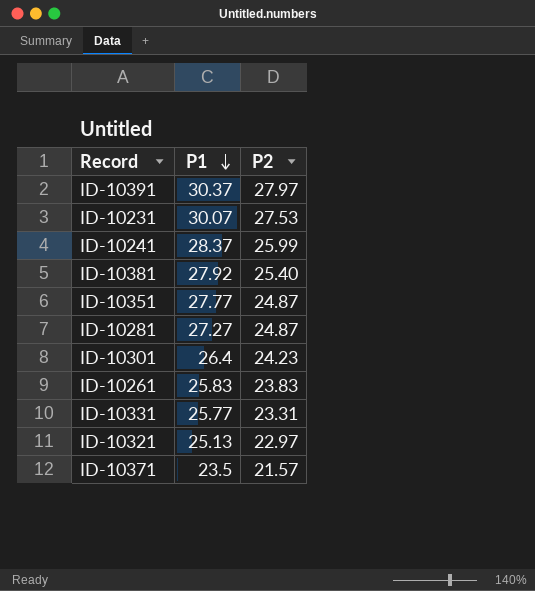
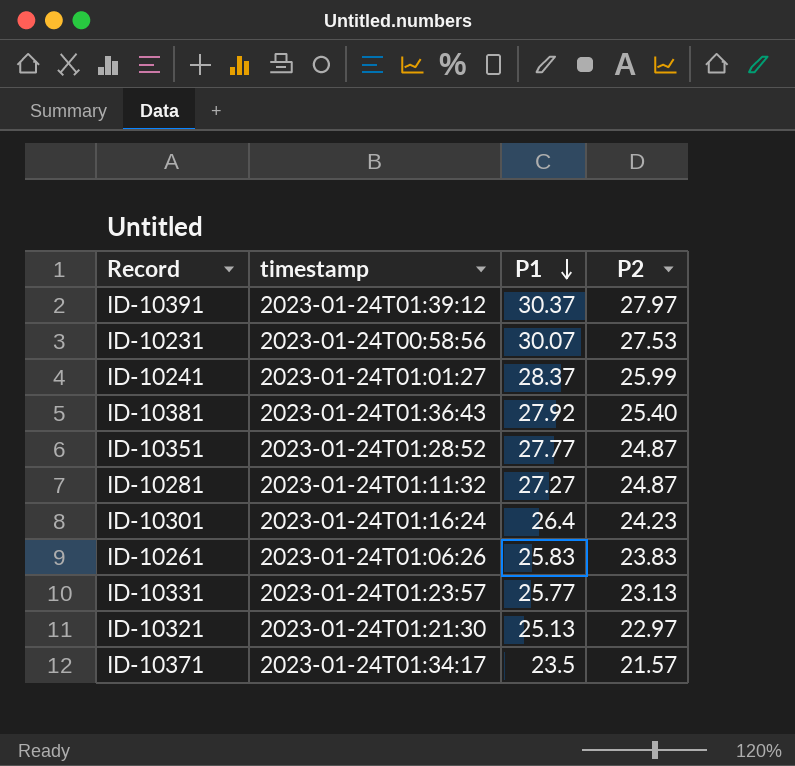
column timestamp | position: none -> 2
ID-10331 | P2: 23.31 -> 23.13

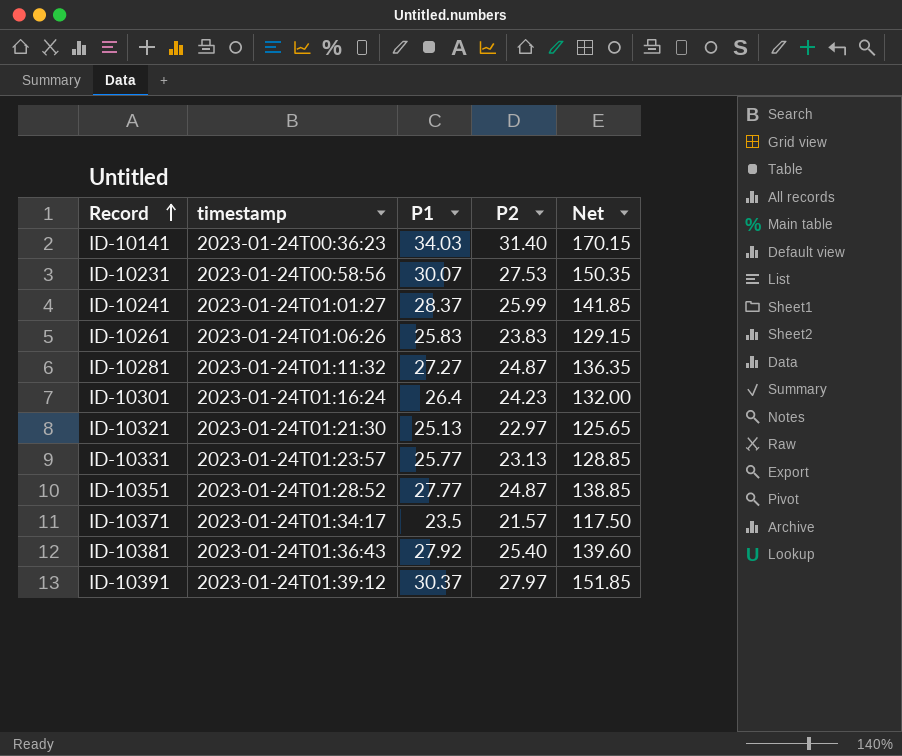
row order: P1 descending -> Record ascending
column Net | formula: none -> [P1] * 5
row ID-10141: none -> 2023-01-24T00:36:23 | 34.03 | 31.40 | 170.15

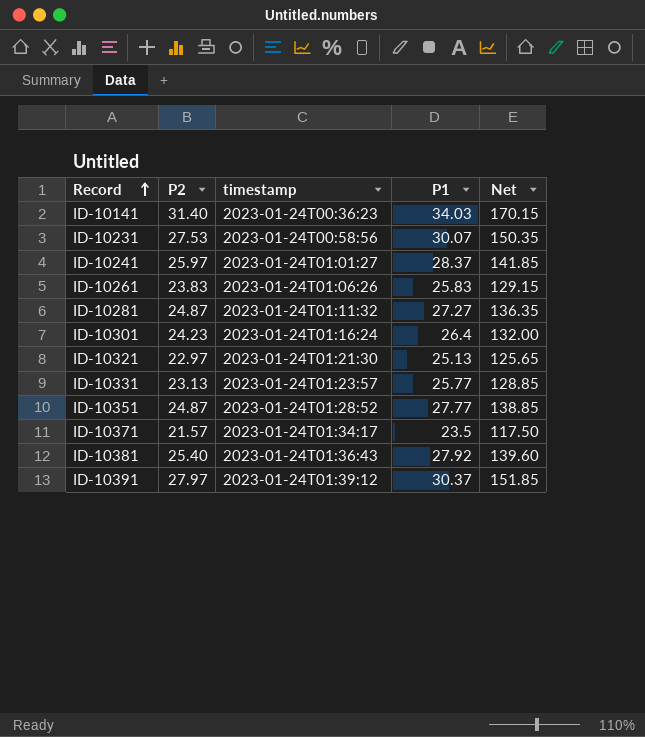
column P2 | position: 4 -> 2
ID-10241 | P2: 25.99 -> 25.97

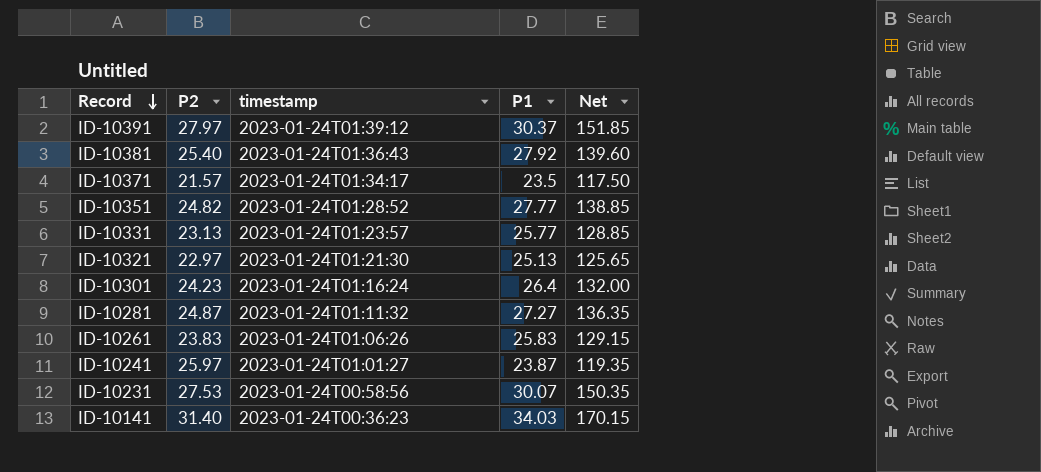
row order: Record ascending -> Record descending
ID-10351 | P2: 24.87 -> 24.82
ID-10241 | P1: 28.37 -> 23.87
ID-10241 | Net: 141.85 -> 119.35

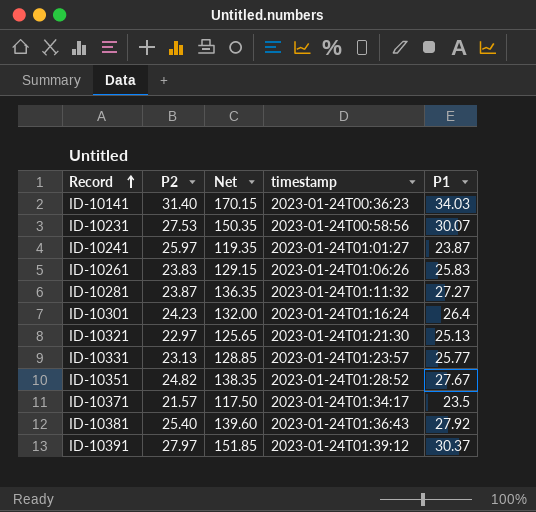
row order: Record descending -> Record ascending
column Net | position: 5 -> 3
ID-10281 | P2: 24.87 -> 23.87
ID-10351 | Net: 138.85 -> 138.35
ID-10351 | P1: 27.77 -> 27.67

